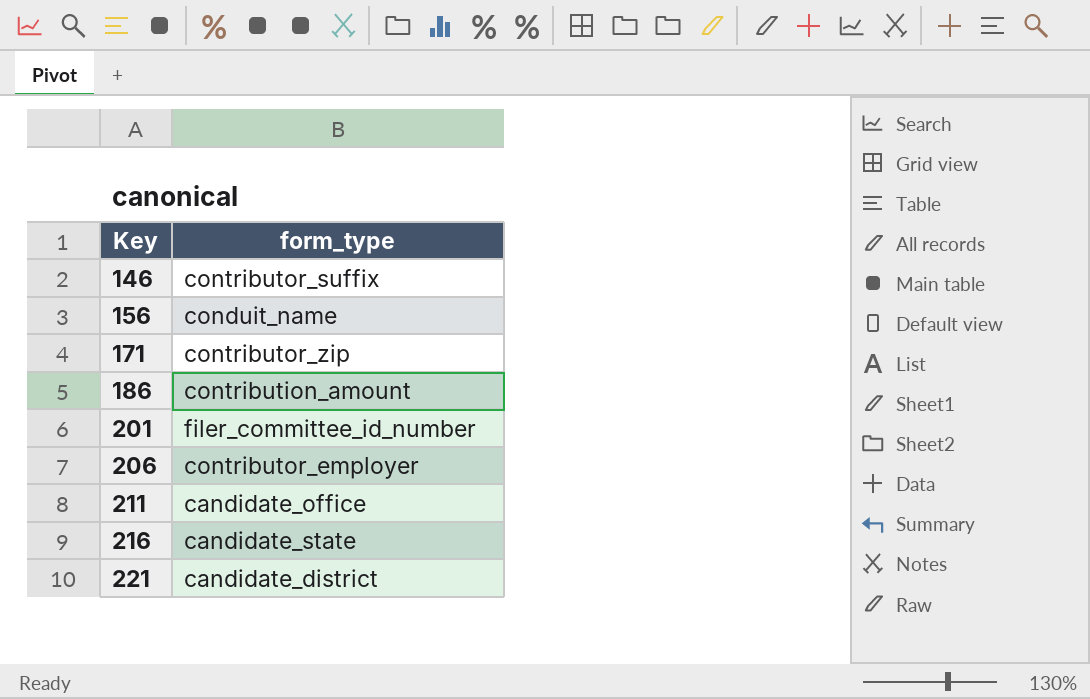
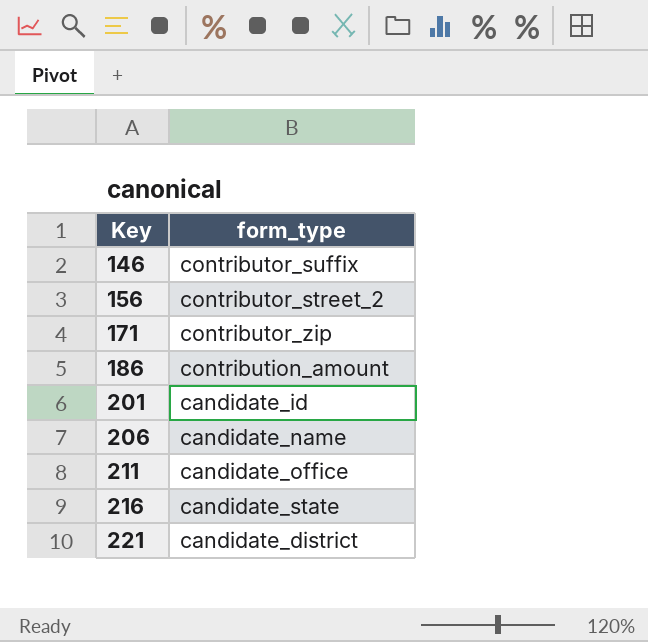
156 | form_type: conduit_name -> contributor_street_2
201 | form_type: filer_committee_id_number -> candidate_id
206 | form_type: contributor_employer -> candidate_name

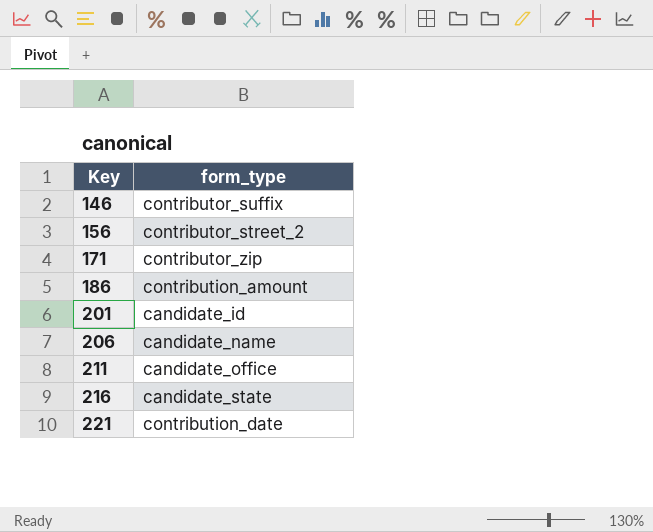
221 | form_type: candidate_district -> contribution_date

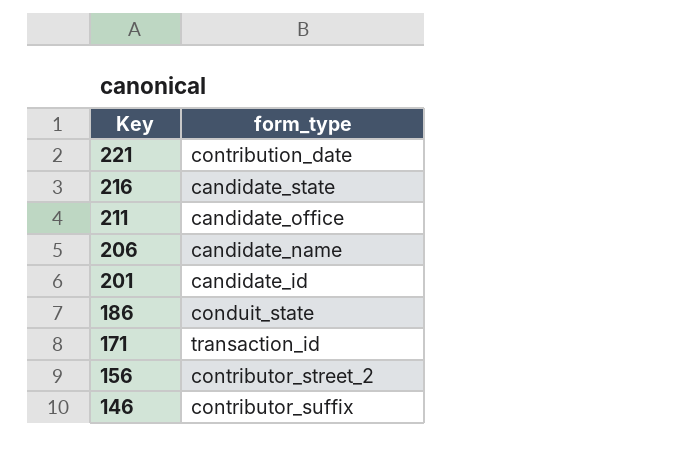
row order: Key ascending -> Key descending
186 | form_type: contribution_amount -> conduit_state
171 | form_type: contributor_zip -> transaction_id

